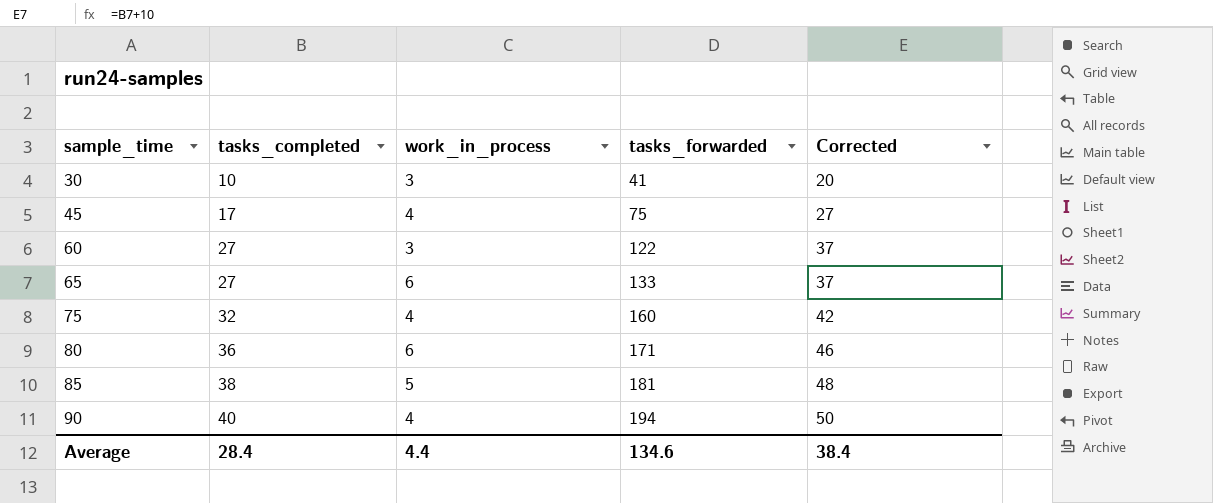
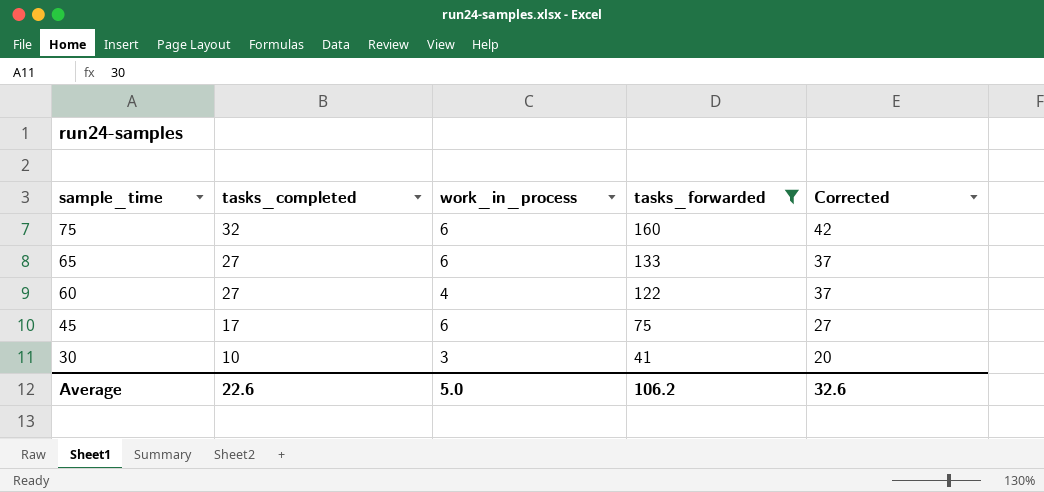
filter: none -> tasks_forwarded <= 160
row order: sample_time ascending -> sample_time descending
75 | work_in_process: 4 -> 6
60 | work_in_process: 3 -> 4
45 | work_in_process: 4 -> 6
Average | tasks_completed: 28.4 -> 22.6
Average | work_in_process: 4.4 -> 5.0
Average | tasks_forwarded: 134.6 -> 106.2
Average | Corrected: 38.4 -> 32.6

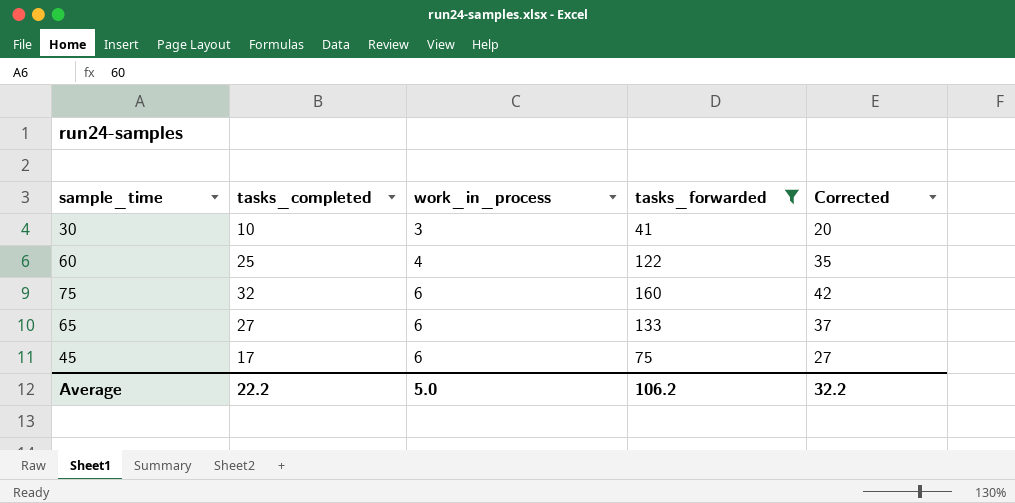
row order: sample_time descending -> work_in_process ascending
60 | tasks_completed: 27 -> 25
60 | Corrected: 37 -> 35
Average | tasks_completed: 22.6 -> 22.2
Average | Corrected: 32.6 -> 32.2

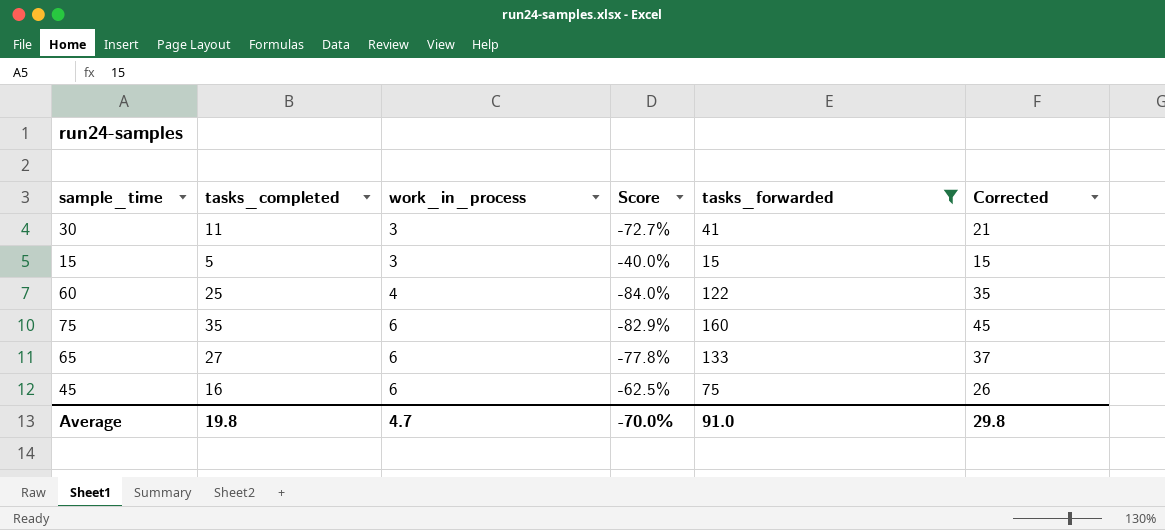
column Score | formula: none -> ([work_in_process] - [tasks_completed]) / [tasks_completed]
30 | tasks_completed: 10 -> 11
30 | Corrected: 20 -> 21
row 15: none -> 5 | 3 | -40.0% | 15 | 15
75 | tasks_completed: 32 -> 35
75 | Corrected: 42 -> 45
45 | tasks_completed: 17 -> 16
45 | Corrected: 27 -> 26
Average | tasks_completed: 22.2 -> 19.8
Average | work_in_process: 5.0 -> 4.7
Average | tasks_forwarded: 106.2 -> 91.0
Average | Corrected: 32.2 -> 29.8

